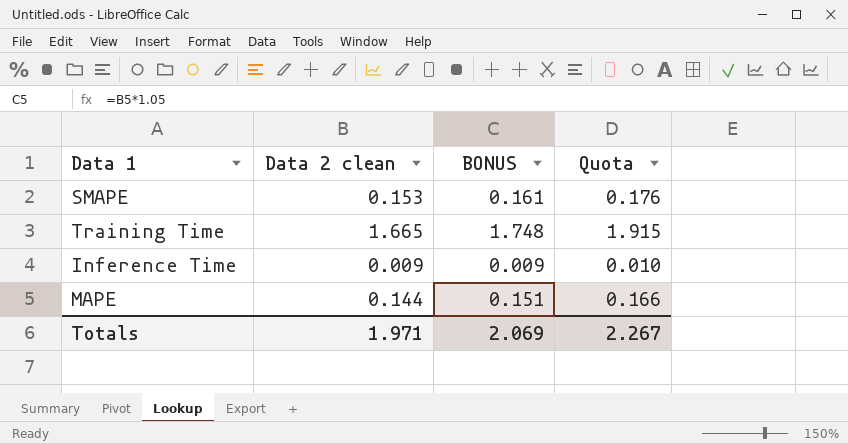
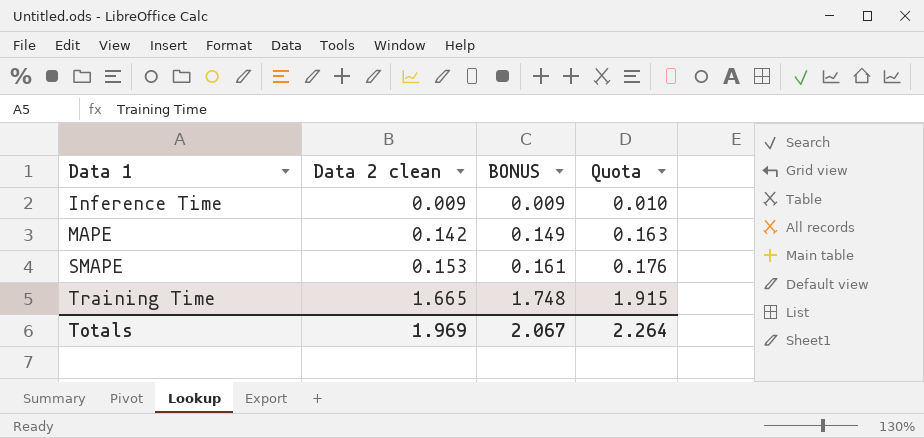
row order: none -> Data 1 ascending
MAPE | Data 2 clean: 0.144 -> 0.142
MAPE | BONUS: 0.151 -> 0.149
MAPE | Quota: 0.166 -> 0.163
Totals | Data 2 clean: 1.971 -> 1.969
Totals | BONUS: 2.069 -> 2.067
Totals | Quota: 2.267 -> 2.264

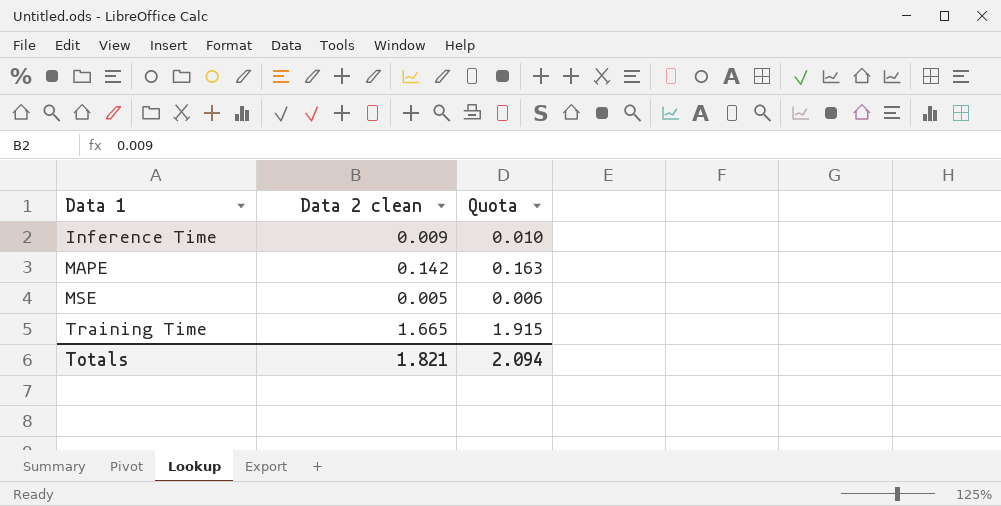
column BONUS | formula: [Data 2 clean] * 1.05 -> none
row SMAPE: 0.153 | 0.161 | 0.176 -> none
row MSE: none -> 0.005 | 0.006
Totals | Data 2 clean: 1.969 -> 1.821
Totals | Quota: 2.264 -> 2.094

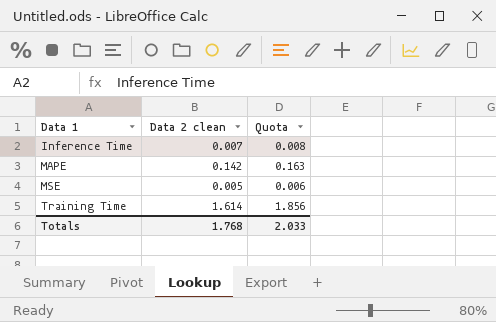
Inference Time | Data 2 clean: 0.009 -> 0.007
Inference Time | Quota: 0.010 -> 0.008
Training Time | Data 2 clean: 1.665 -> 1.614
Training Time | Quota: 1.915 -> 1.856
Totals | Data 2 clean: 1.821 -> 1.768
Totals | Quota: 2.094 -> 2.033

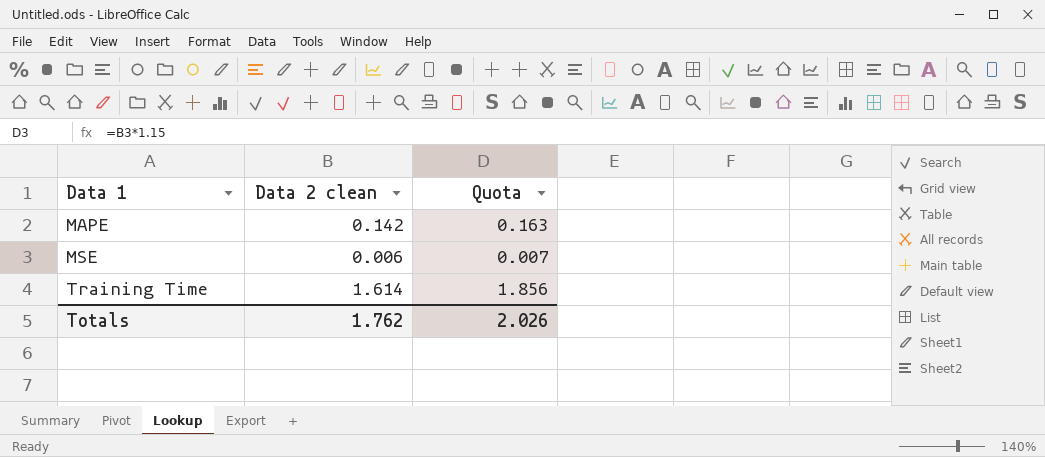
row Inference Time: 0.007 | 0.008 -> none
MSE | Data 2 clean: 0.005 -> 0.006
MSE | Quota: 0.006 -> 0.007
Totals | Data 2 clean: 1.768 -> 1.762
Totals | Quota: 2.033 -> 2.026

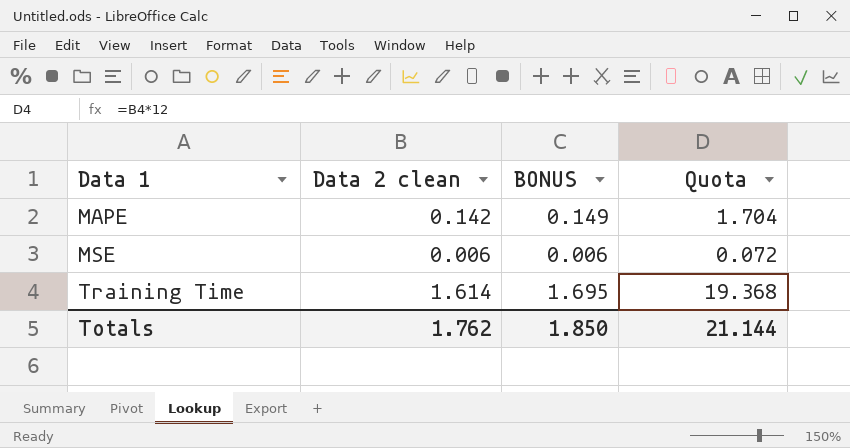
column BONUS | formula: none -> [Data 2 clean] * 1.05
column Quota | formula: [Data 2 clean] * 1.15 -> [Data 2 clean] * 12
Totals | Quota: 2.026 -> 21.144

